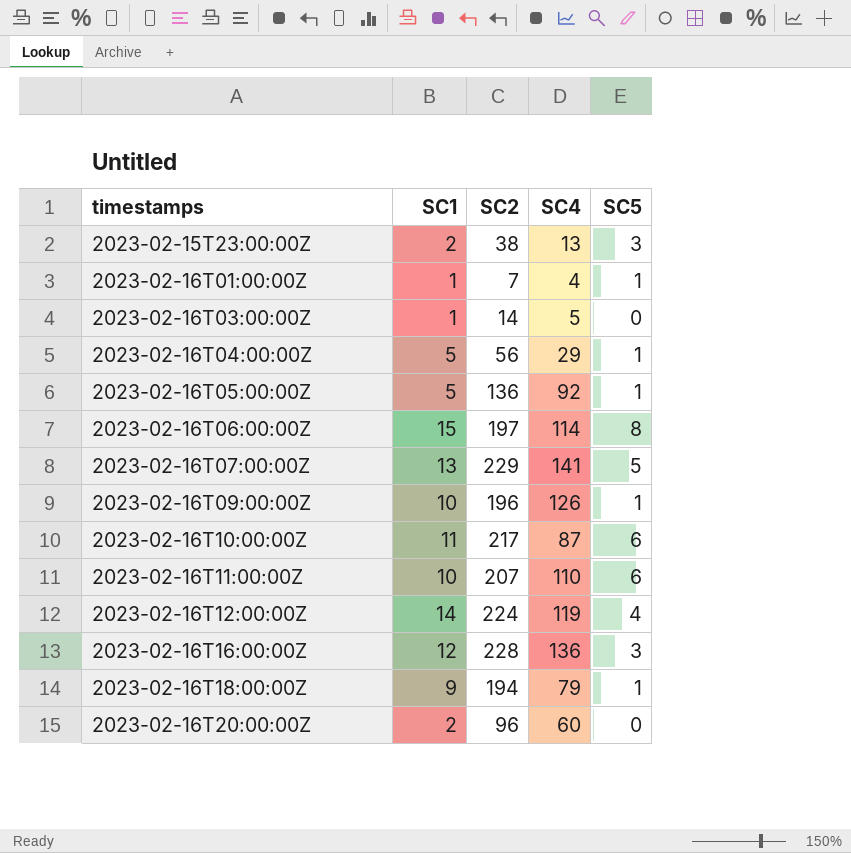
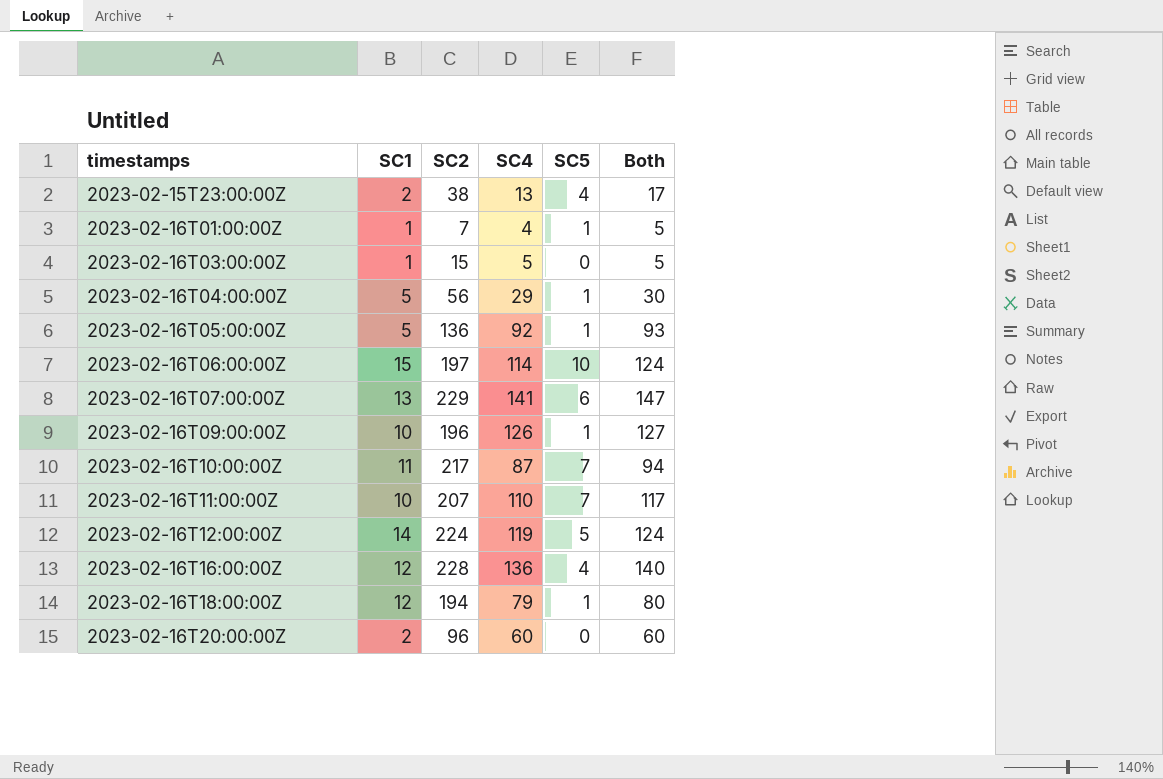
column Both | formula: none -> [SC4] + [SC5]
2023-02-15T23:00:00Z | SC5: 3 -> 4
2023-02-16T03:00:00Z | SC2: 14 -> 15
2023-02-16T06:00:00Z | SC5: 8 -> 10
2023-02-16T07:00:00Z | SC5: 5 -> 6
2023-02-16T10:00:00Z | SC5: 6 -> 7
2023-02-16T11:00:00Z | SC5: 6 -> 7
2023-02-16T12:00:00Z | SC5: 4 -> 5
2023-02-16T16:00:00Z | SC5: 3 -> 4
2023-02-16T18:00:00Z | SC1: 9 -> 12

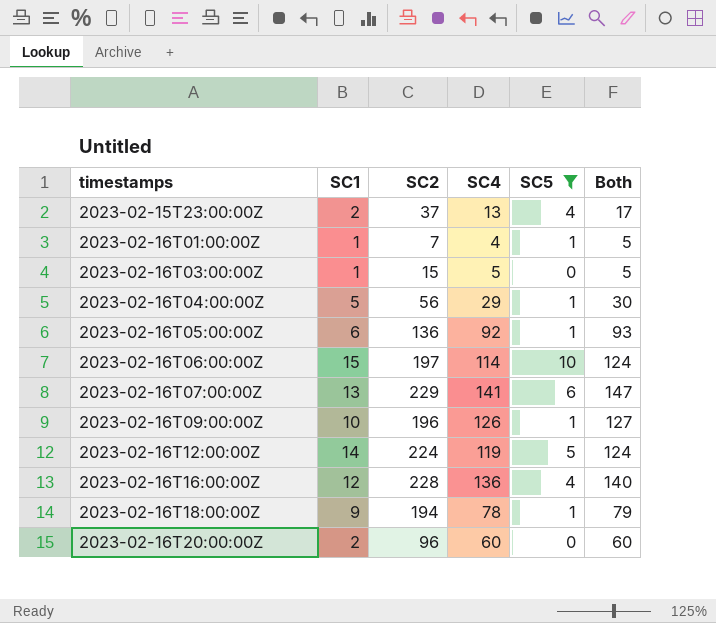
filter: none -> SC5 != 7
2023-02-15T23:00:00Z | SC2: 38 -> 37
2023-02-16T05:00:00Z | SC1: 5 -> 6
2023-02-16T18:00:00Z | SC1: 12 -> 9
2023-02-16T18:00:00Z | SC4: 79 -> 78
2023-02-16T18:00:00Z | Both: 80 -> 79

